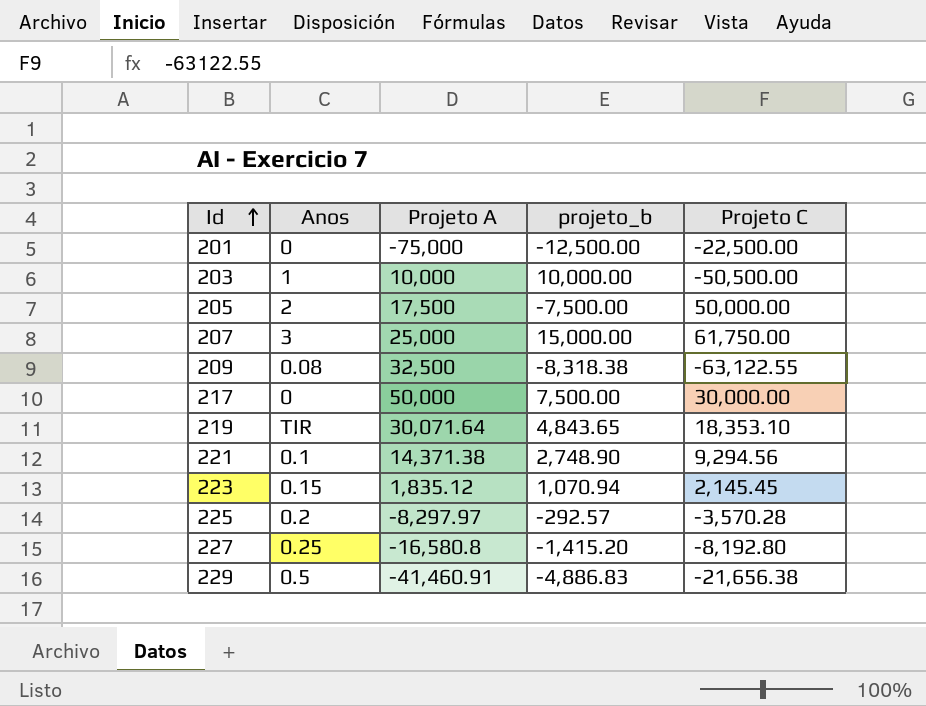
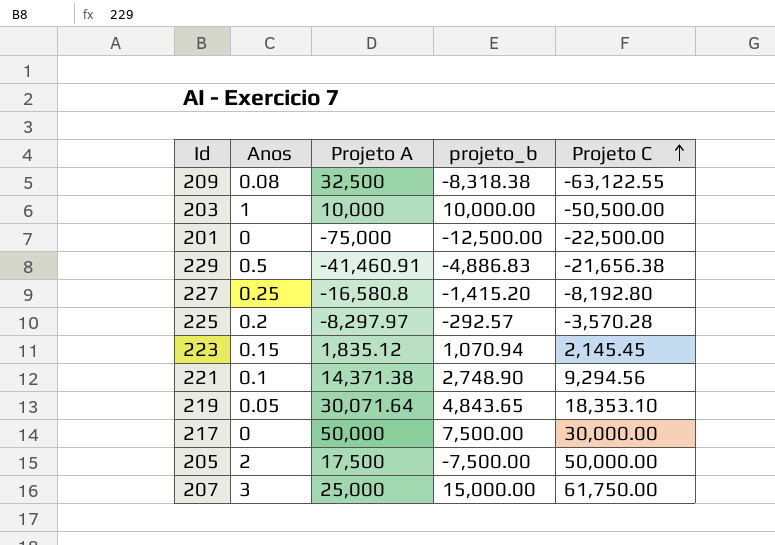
row order: Id ascending -> Projeto C ascending
219 | Anos: TIR -> 0.05

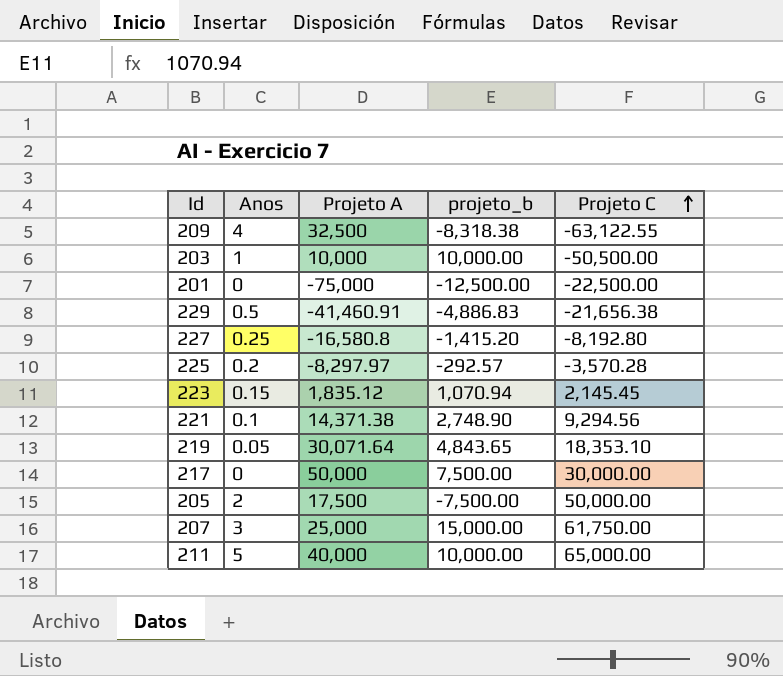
209 | Anos: 0.08 -> 4
row 211: none -> 5 | 40,000 | 10,000.00 | 65,000.00

